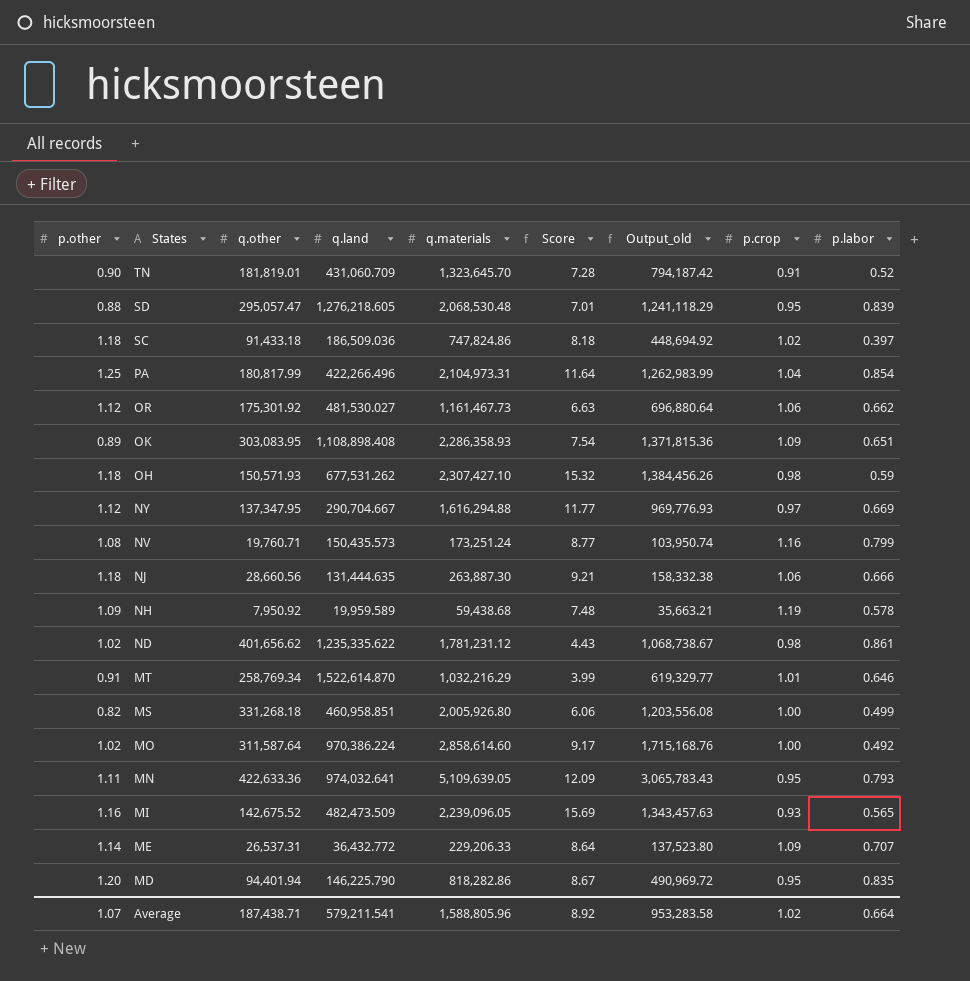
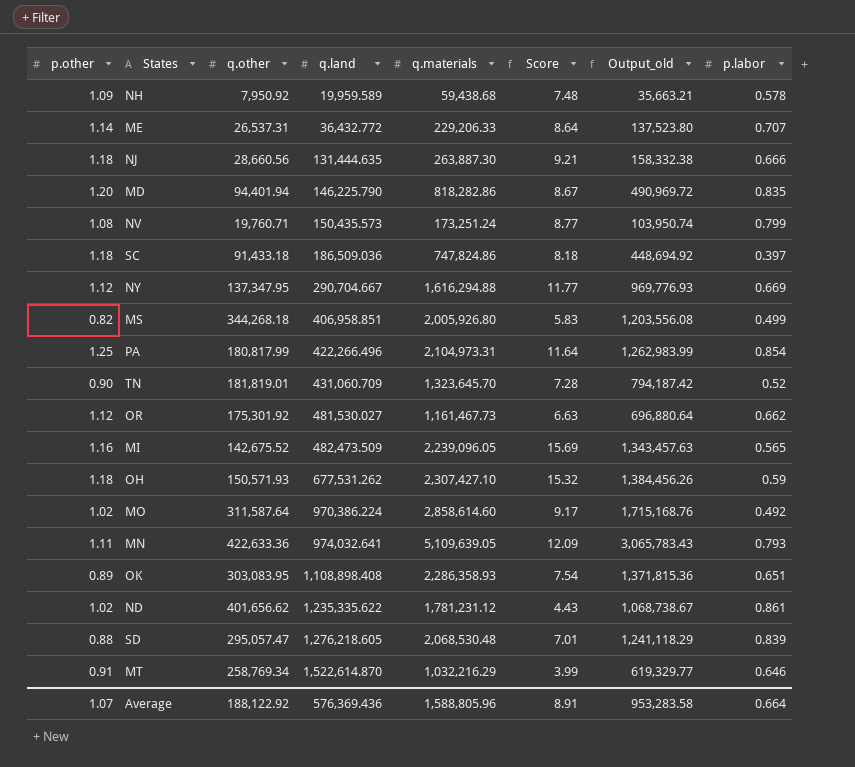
row order: States descending -> q.land ascending
column p.crop | position: 8 -> none
MS | q.other: 331,268.18 -> 344,268.18
MS | q.land: 460,958.851 -> 406,958.851
MS | Score: 6.06 -> 5.83
Average | q.other: 187,438.71 -> 188,122.92
Average | q.land: 579,211.541 -> 576,369.436
Average | Score: 8.92 -> 8.91

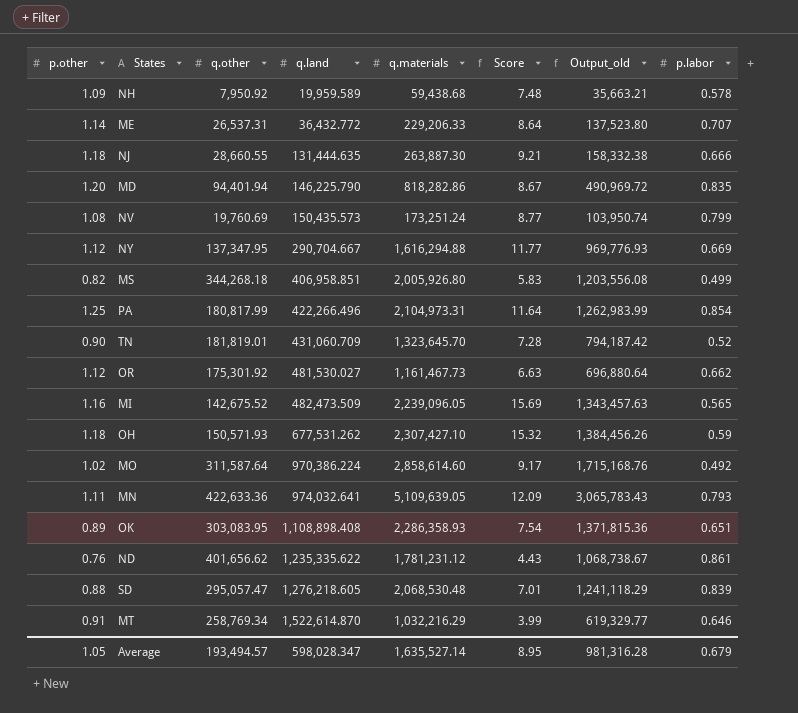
row SC: 1.18 | 91,433.18 | 186,509.036 | 747,824.86 | 8.18 | 448,694.92 | 0.397 -> none
NJ | q.other: 28,660.56 -> 28,660.55
NV | q.other: 19,760.71 -> 19,760.69
ND | p.other: 1.02 -> 0.76
Average | p.other: 1.07 -> 1.05
Average | q.other: 188,122.92 -> 193,494.57
Average | q.land: 576,369.436 -> 598,028.347
Average | q.materials: 1,588,805.96 -> 1,635,527.14
Average | Score: 8.91 -> 8.95
Average | Output_old: 953,283.58 -> 981,316.28
Average | p.labor: 0.664 -> 0.679

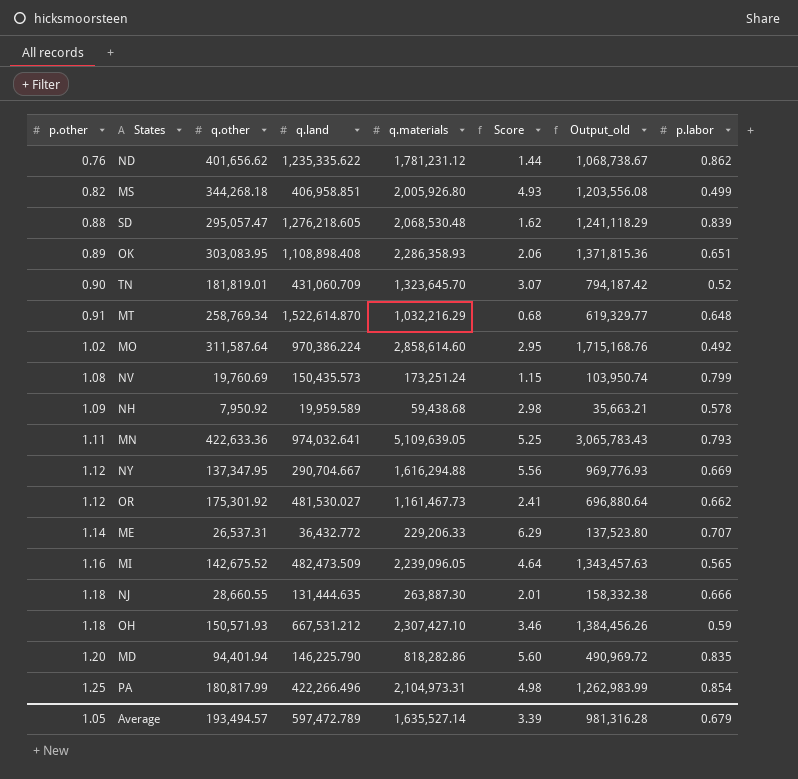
row order: q.land ascending -> p.other ascending
column Score | formula: [q.materials] / [q.other] -> [q.materials] / [q.land]
ND | p.labor: 0.861 -> 0.862
MT | p.labor: 0.646 -> 0.648
OH | q.land: 677,531.262 -> 667,531.212
Average | q.land: 598,028.347 -> 597,472.789
Average | Score: 8.95 -> 3.39

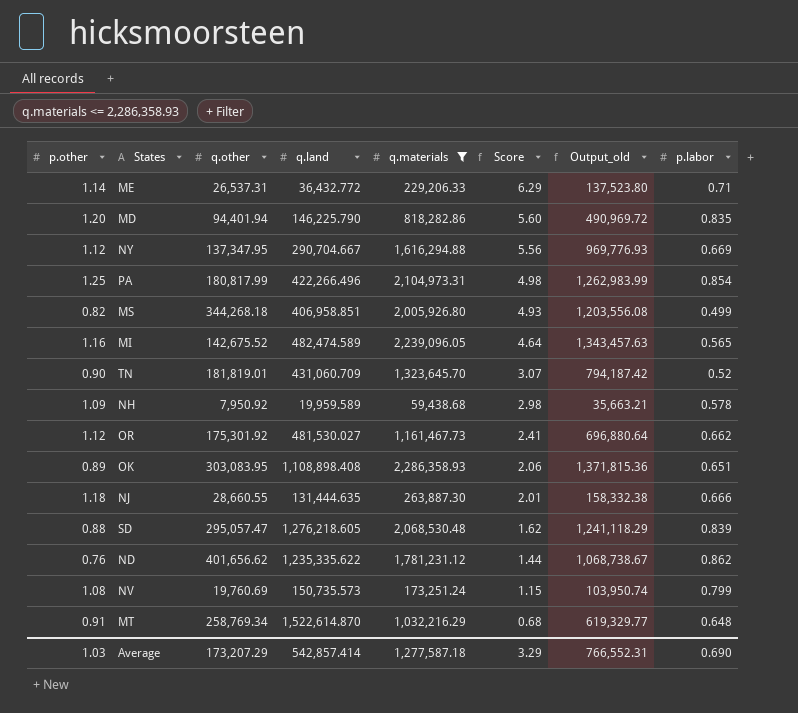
filter: none -> q.materials <= 2,286,358.93
row order: p.other ascending -> Score descending
ME | p.labor: 0.707 -> 0.71
MI | q.land: 482,473.509 -> 482,474.589
NV | q.land: 150,435.573 -> 150,735.573
Average | p.other: 1.05 -> 1.03
Average | q.other: 193,494.57 -> 173,207.29
Average | q.land: 597,472.789 -> 542,857.414
Average | q.materials: 1,635,527.14 -> 1,277,587.18
Average | Score: 3.39 -> 3.29
Average | Output_old: 981,316.28 -> 766,552.31
Average | p.labor: 0.679 -> 0.690

